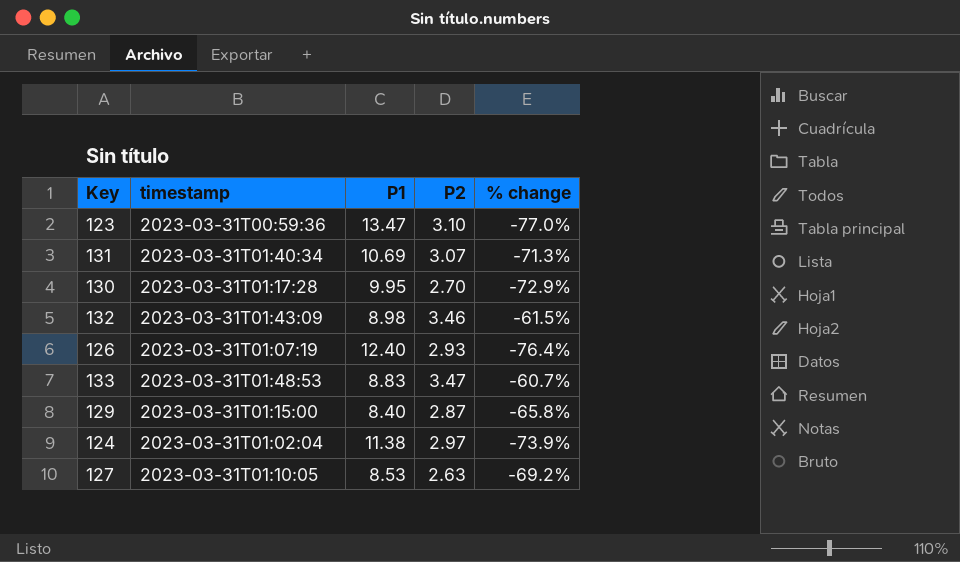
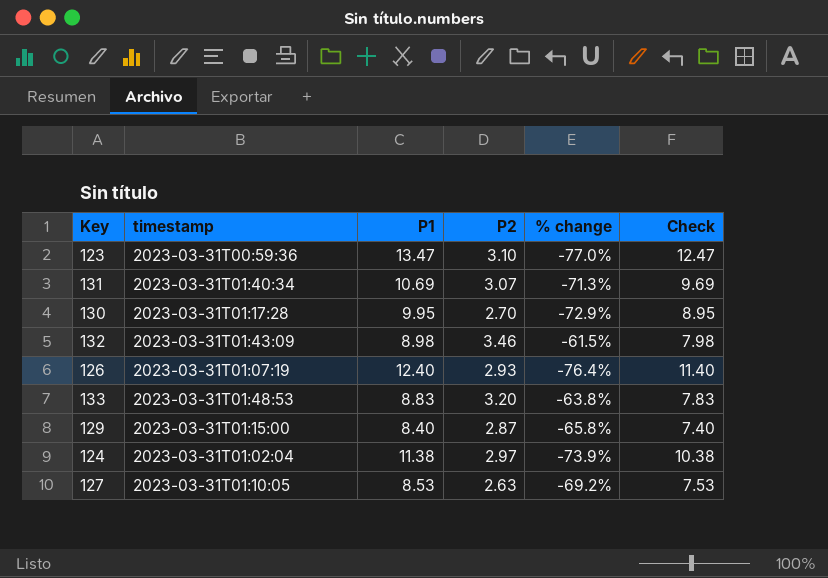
column Check | formula: none -> [P1] - 1
133 | P2: 3.47 -> 3.20
133 | % change: -60.7% -> -63.8%

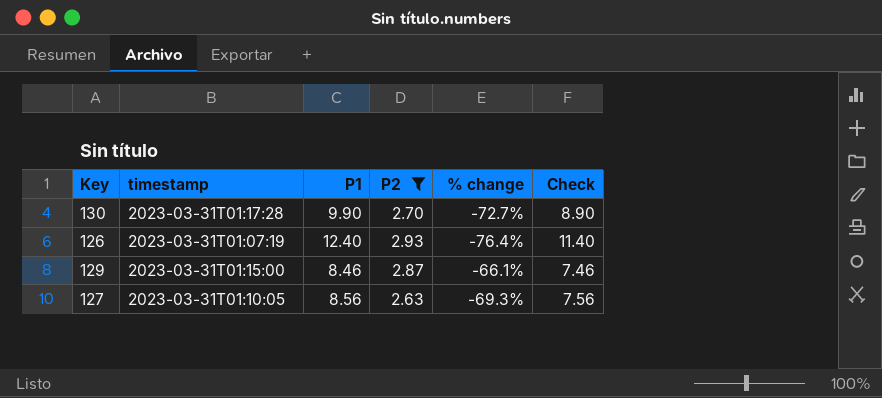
filter: none -> P2 <= 2.93
130 | P1: 9.95 -> 9.90
130 | % change: -72.9% -> -72.7%
130 | Check: 8.95 -> 8.90
129 | P1: 8.40 -> 8.46
129 | % change: -65.8% -> -66.1%
129 | Check: 7.40 -> 7.46
127 | P1: 8.53 -> 8.56
127 | % change: -69.2% -> -69.3%
127 | Check: 7.53 -> 7.56

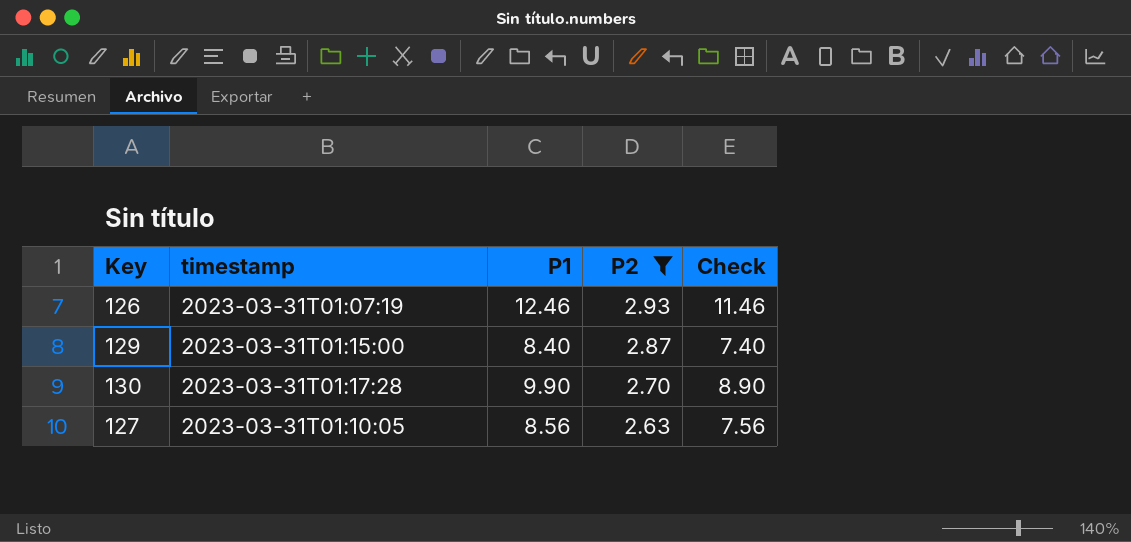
row order: none -> P2 descending
column % change | formula: ([P2] - [P1]) / [P1] -> none
126 | P1: 12.40 -> 12.46
126 | Check: 11.40 -> 11.46
129 | P1: 8.46 -> 8.40
129 | Check: 7.46 -> 7.40

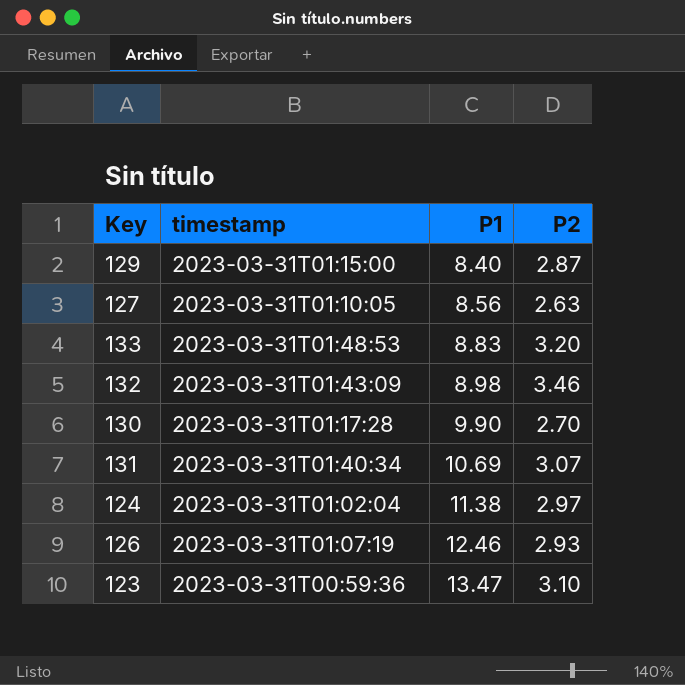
filter: P2 <= 2.93 -> none
row order: P2 descending -> P1 ascending
column Check | formula: [P1] - 1 -> none

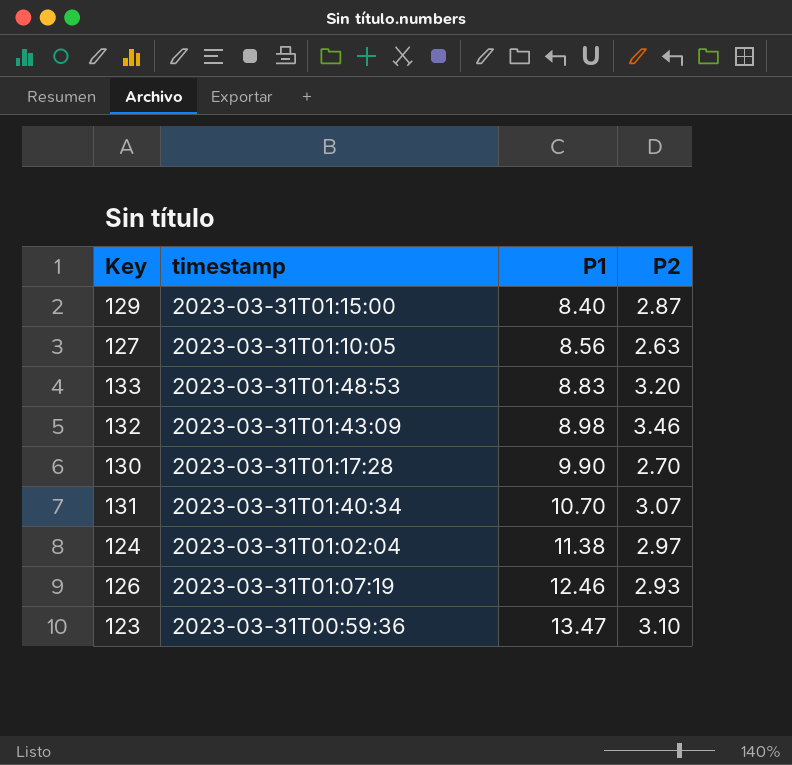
131 | P1: 10.69 -> 10.70

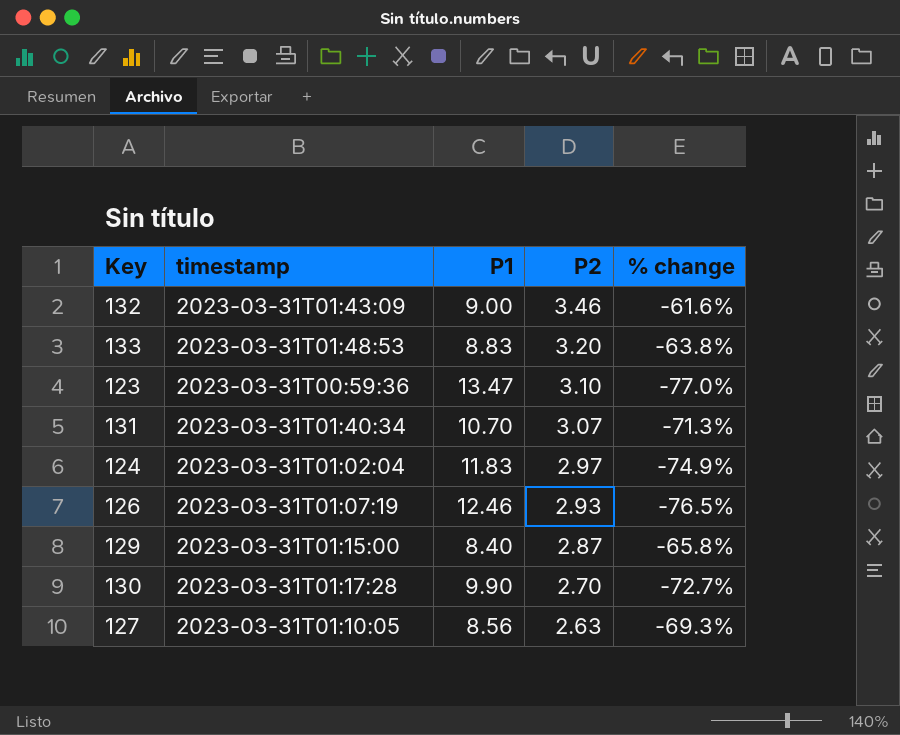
row order: P1 ascending -> P2 descending
column % change | formula: none -> ([P2] - [P1]) / [P1]
132 | P1: 8.98 -> 9.00
124 | P1: 11.38 -> 11.83

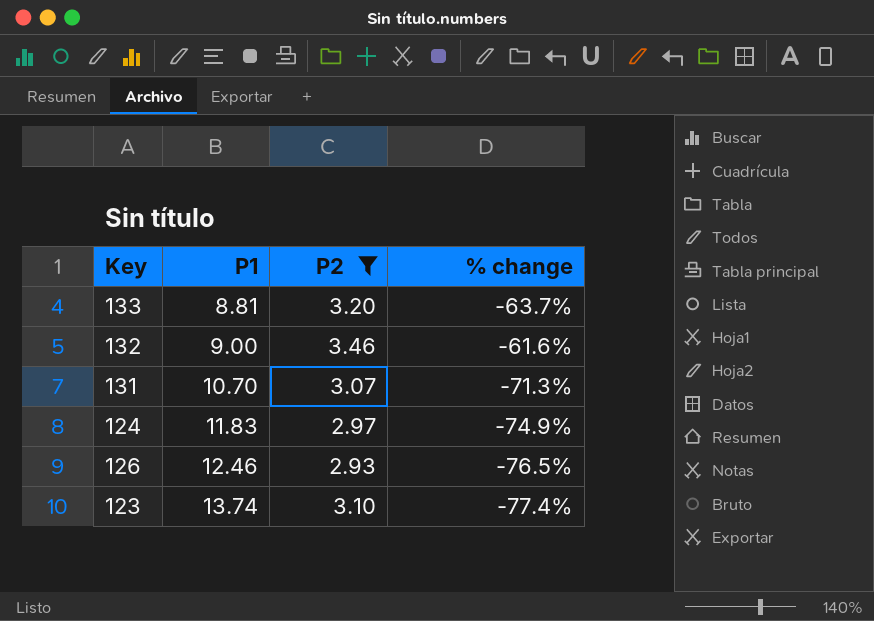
filter: none -> P2 >= 2.93
row order: P2 descending -> P1 ascending
column timestamp | position: 2 -> none
133 | P1: 8.83 -> 8.81
133 | % change: -63.8% -> -63.7%
123 | P1: 13.47 -> 13.74
123 | % change: -77.0% -> -77.4%

